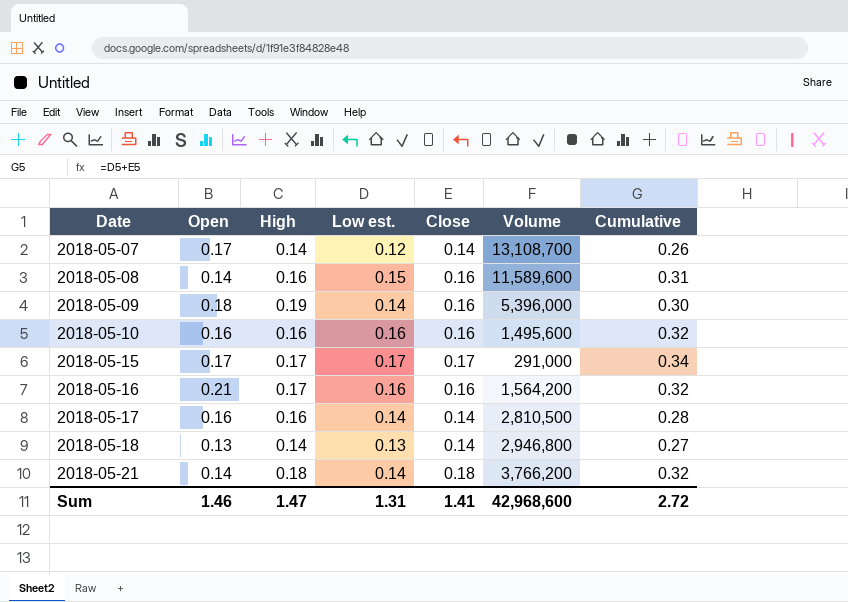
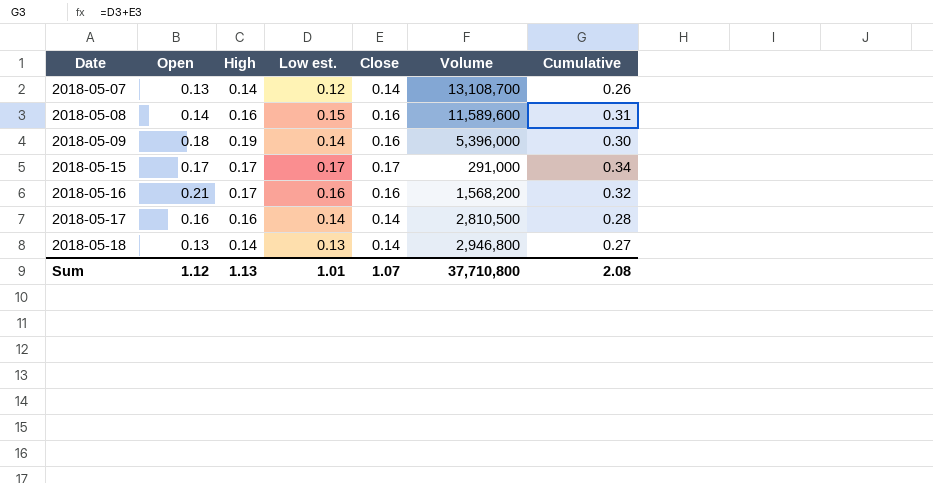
row 2018-05-10: 0.16 | 0.16 | 0.16 | 0.16 | 1,495,600 | 0.32 -> none
row 2018-05-21: 0.14 | 0.18 | 0.14 | 0.18 | 3,766,200 | 0.32 -> none
2018-05-07 | Open: 0.17 -> 0.13
2018-05-16 | Volume: 1,564,200 -> 1,568,200
Sum | Open: 1.46 -> 1.12
Sum | High: 1.47 -> 1.13
Sum | Low est.: 1.31 -> 1.01
Sum | Close: 1.41 -> 1.07
Sum | Volume: 42,968,600 -> 37,710,800
Sum | Cumulative: 2.72 -> 2.08

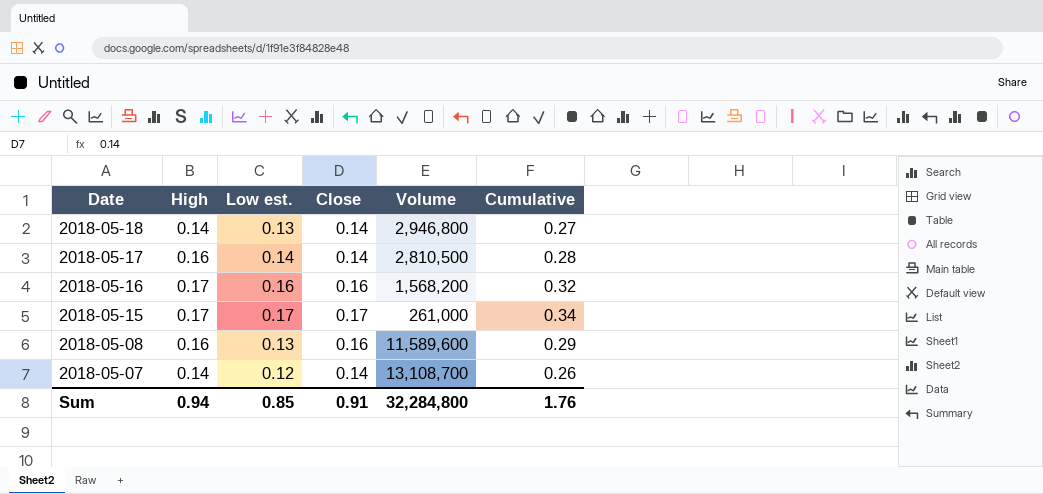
row order: Date ascending -> Date descending
column Open | position: 2 -> none
row 2018-05-09: 0.18 | 0.19 | 0.14 | 0.16 | 5,396,000 | 0.30 -> none
2018-05-15 | Volume: 291,000 -> 261,000
2018-05-08 | Low est.: 0.15 -> 0.13
2018-05-08 | Cumulative: 0.31 -> 0.29
Sum | High: 1.13 -> 0.94
Sum | Low est.: 1.01 -> 0.85
Sum | Close: 1.07 -> 0.91
Sum | Volume: 37,710,800 -> 32,284,800
Sum | Cumulative: 2.08 -> 1.76

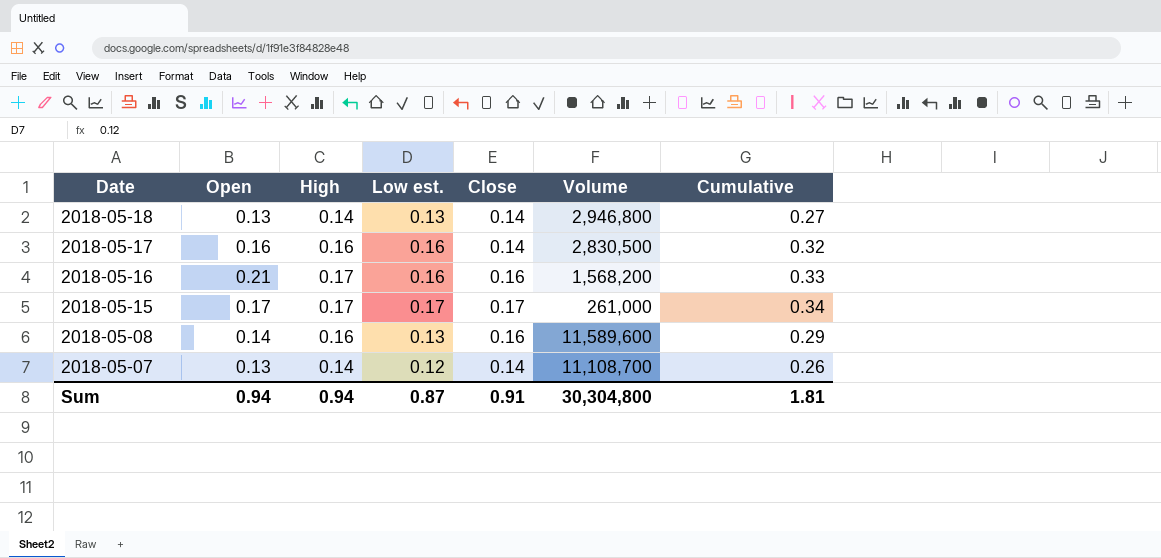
column Open | position: none -> 2
column Cumulative | formula: [Low est.] + [Close] -> [High] + [Low est.]
2018-05-17 | Low est.: 0.14 -> 0.16
2018-05-17 | Volume: 2,810,500 -> 2,830,500
2018-05-07 | Volume: 13,108,700 -> 11,108,700
Sum | Low est.: 0.85 -> 0.87
Sum | Volume: 32,284,800 -> 30,304,800
Sum | Cumulative: 1.76 -> 1.81

